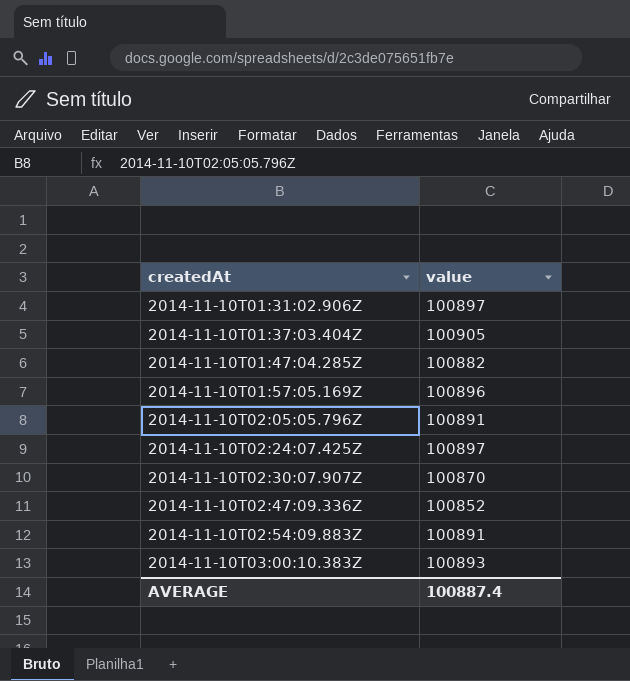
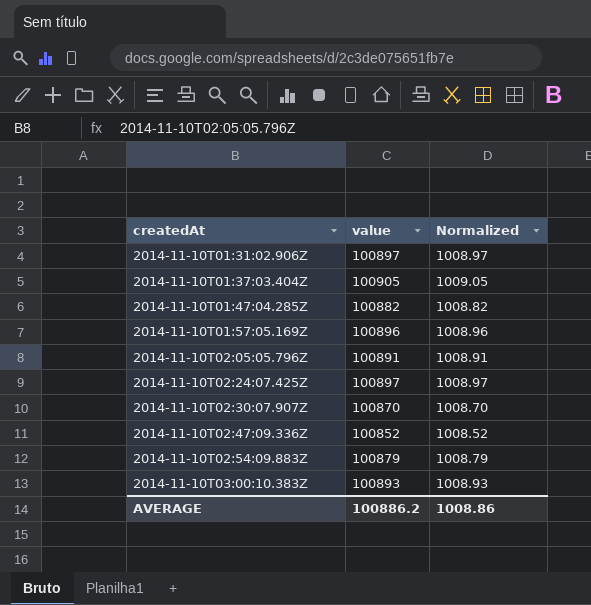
column Normalized | formula: none -> [value] * 0.01
2014-11-10T02:54:09.883Z | value: 100891 -> 100879
AVERAGE | value: 100887.4 -> 100886.2

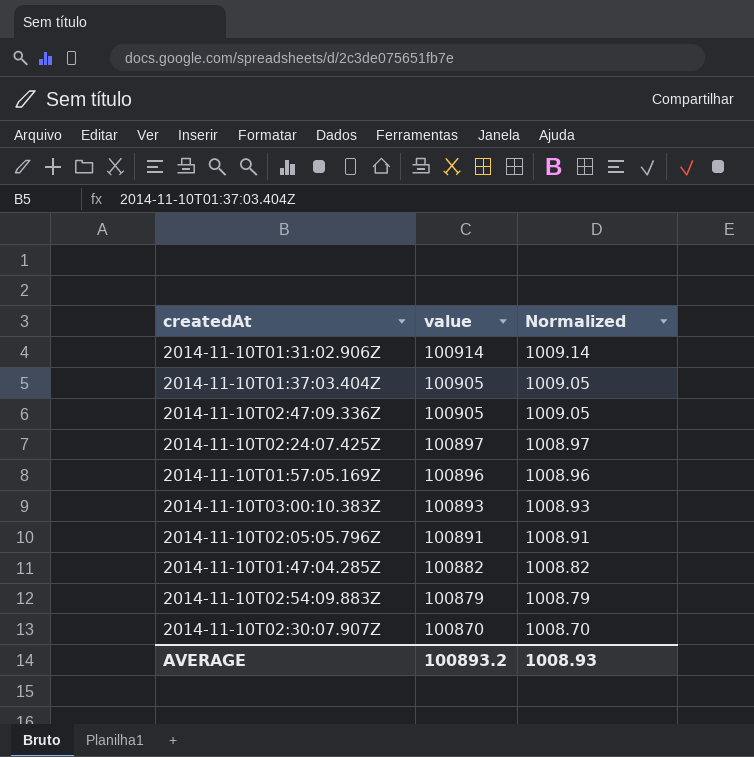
row order: createdAt ascending -> value descending
2014-11-10T01:31:02.906Z | value: 100897 -> 100914
2014-11-10T01:31:02.906Z | Normalized: 1008.97 -> 1009.14
2014-11-10T02:47:09.336Z | value: 100852 -> 100905
2014-11-10T02:47:09.336Z | Normalized: 1008.52 -> 1009.05
AVERAGE | value: 100886.2 -> 100893.2
AVERAGE | Normalized: 1008.86 -> 1008.93

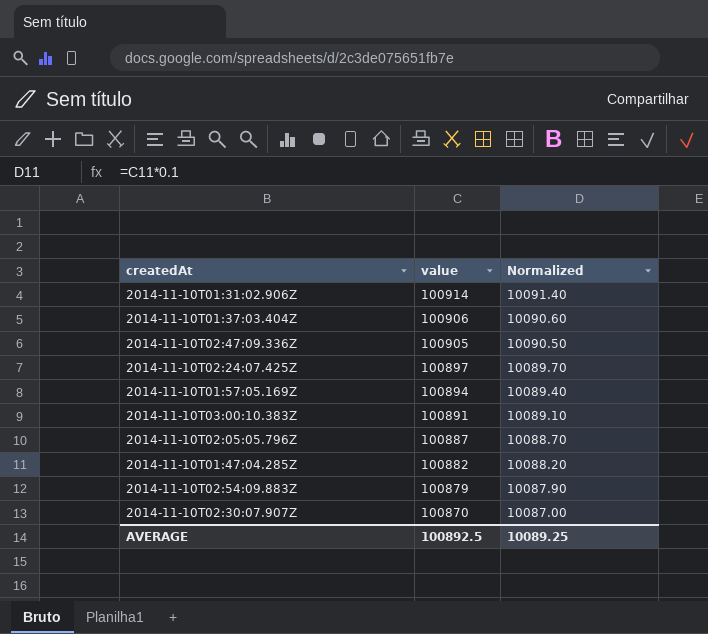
column Normalized | formula: [value] * 0.01 -> [value] * 0.1
2014-11-10T01:37:03.404Z | value: 100905 -> 100906
2014-11-10T01:57:05.169Z | value: 100896 -> 100894
2014-11-10T03:00:10.383Z | value: 100893 -> 100891
2014-11-10T02:05:05.796Z | value: 100891 -> 100887
AVERAGE | value: 100893.2 -> 100892.5
AVERAGE | Normalized: 1008.93 -> 10089.25

